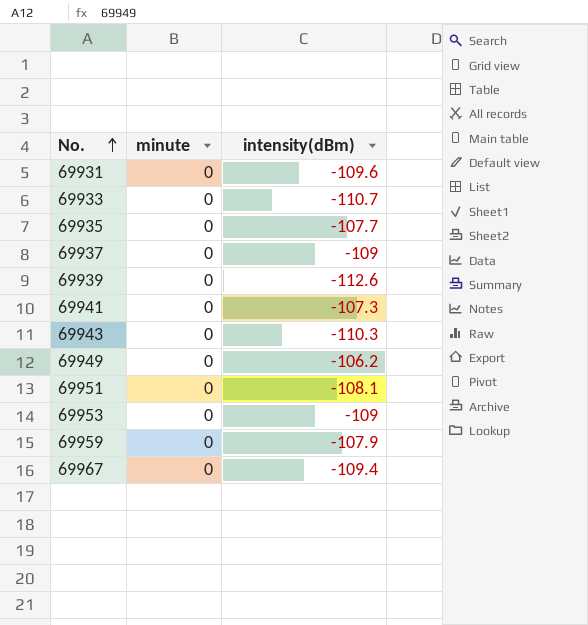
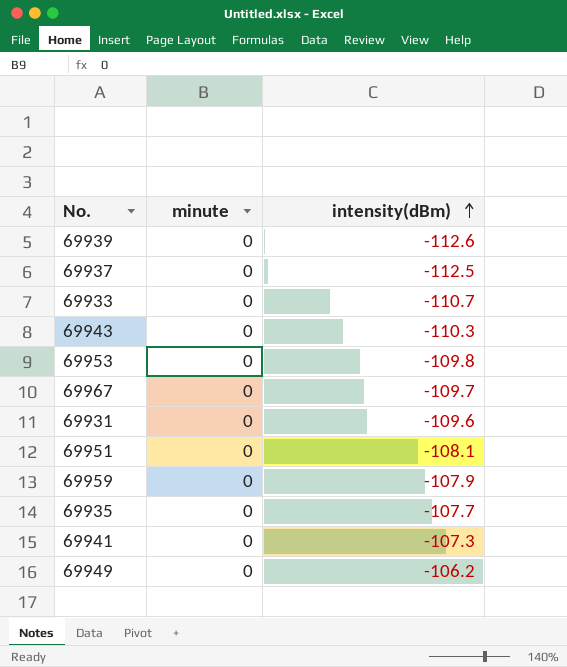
row order: No. ascending -> intensity(dBm) ascending
69937 | intensity(dBm): -109 -> -112.5
69953 | intensity(dBm): -109 -> -109.8
69967 | intensity(dBm): -109.4 -> -109.7

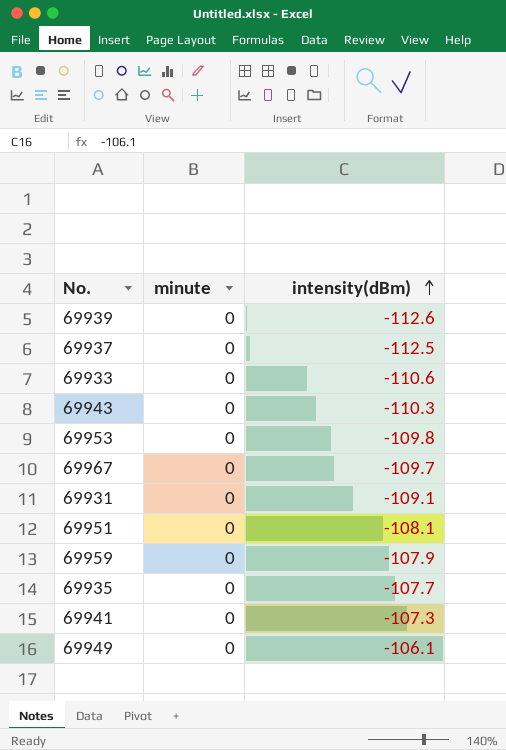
69933 | intensity(dBm): -110.7 -> -110.6
69931 | intensity(dBm): -109.6 -> -109.1
69949 | intensity(dBm): -106.2 -> -106.1

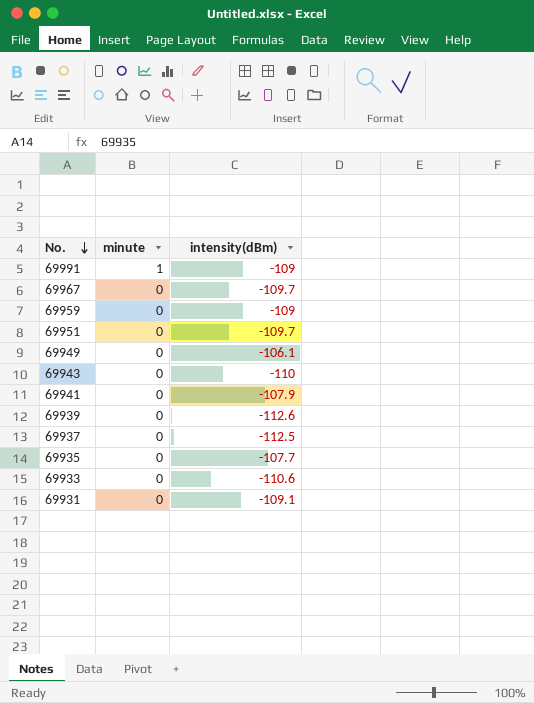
row order: intensity(dBm) ascending -> No. descending
row 69953: 0 | -109.8 -> none
row 69991: none -> 1 | -109
69959 | intensity(dBm): -107.9 -> -109
69951 | intensity(dBm): -108.1 -> -109.7
69943 | intensity(dBm): -110.3 -> -110
69941 | intensity(dBm): -107.3 -> -107.9

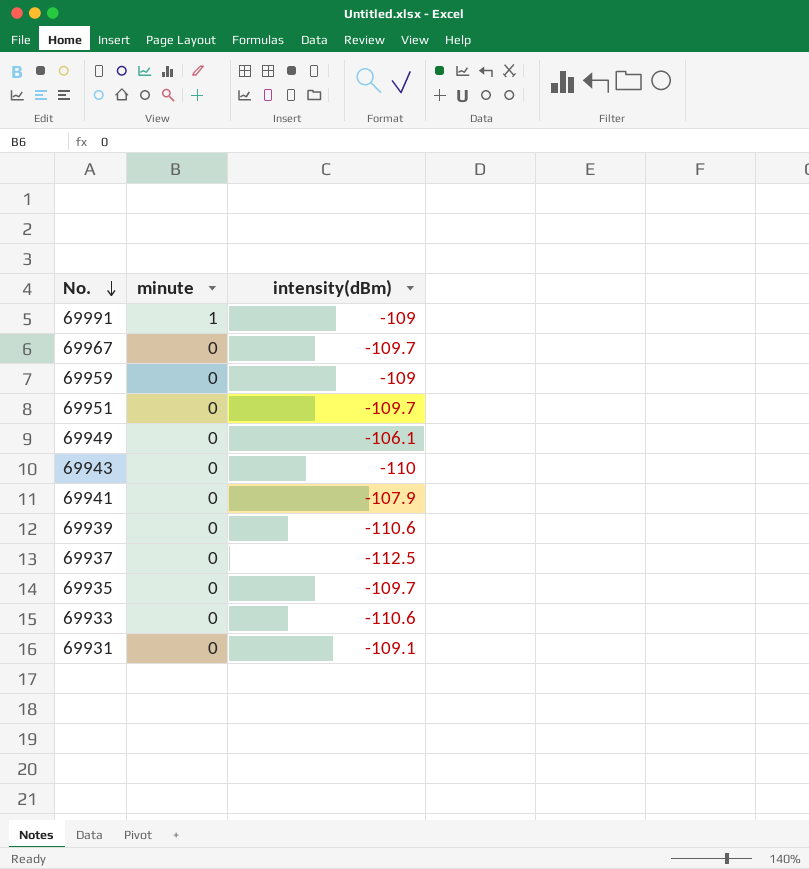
69939 | intensity(dBm): -112.6 -> -110.6
69935 | intensity(dBm): -107.7 -> -109.7

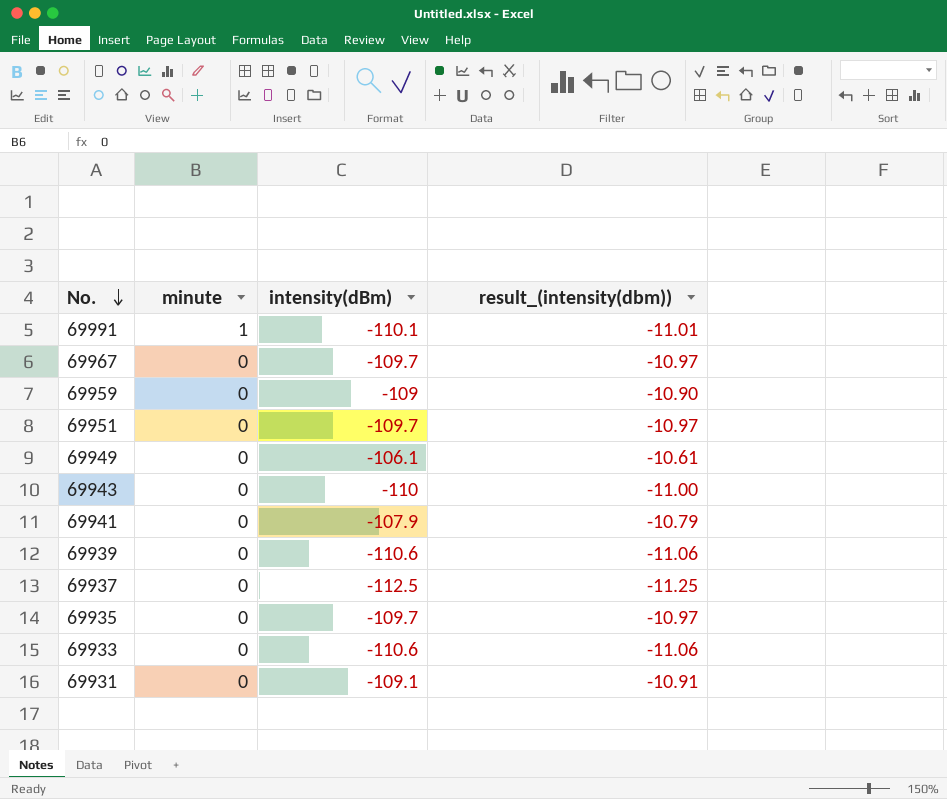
column result_(intensity(dbm)) | formula: none -> [intensity(dBm)] * 0.1
69991 | intensity(dBm): -109 -> -110.1

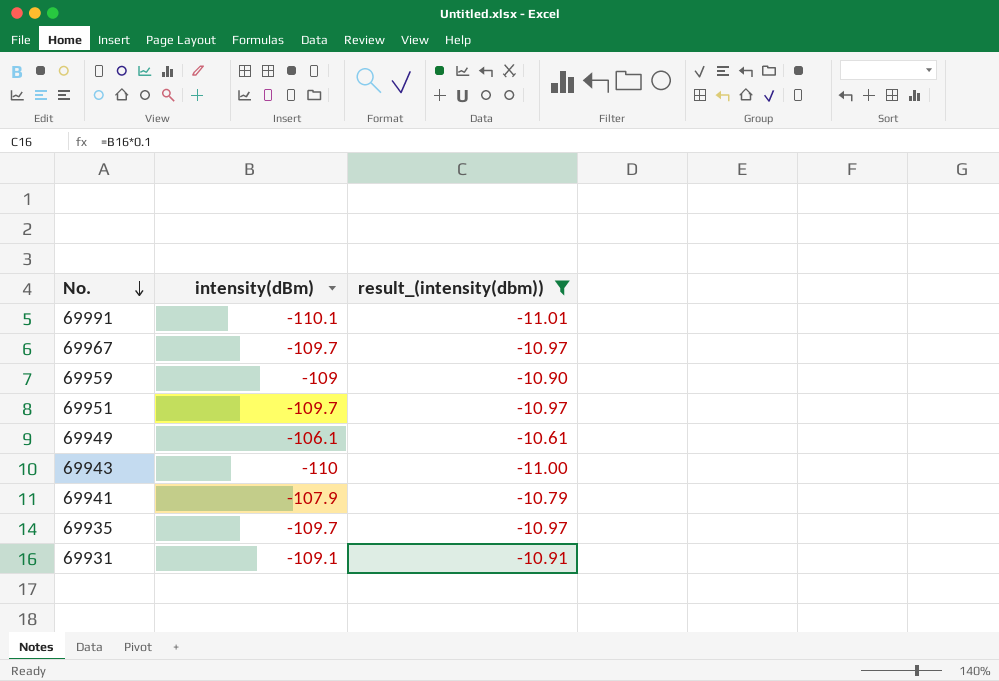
filter: none -> result_(intensity(dbm)) >= -11.01
column minute | position: 2 -> none

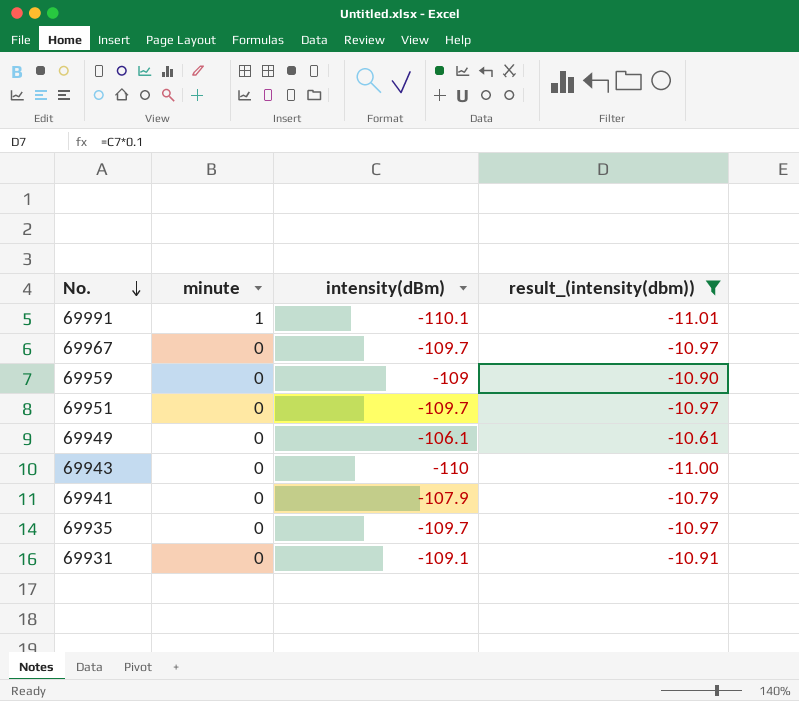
column minute | position: none -> 2

